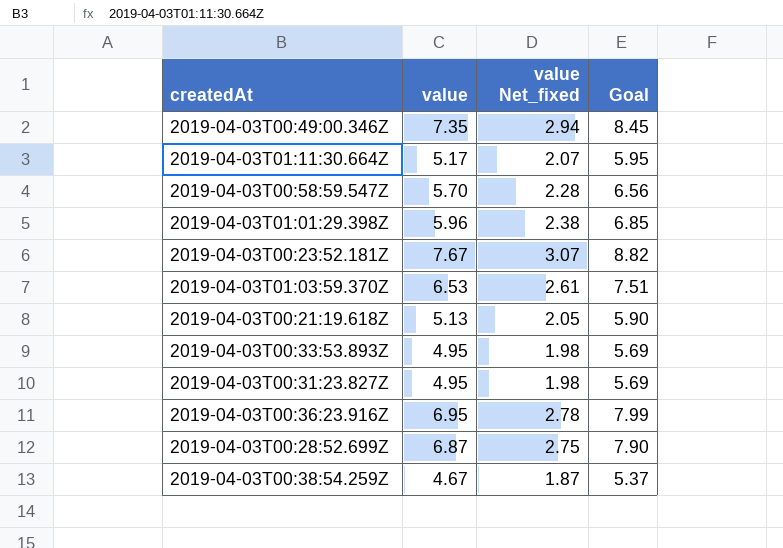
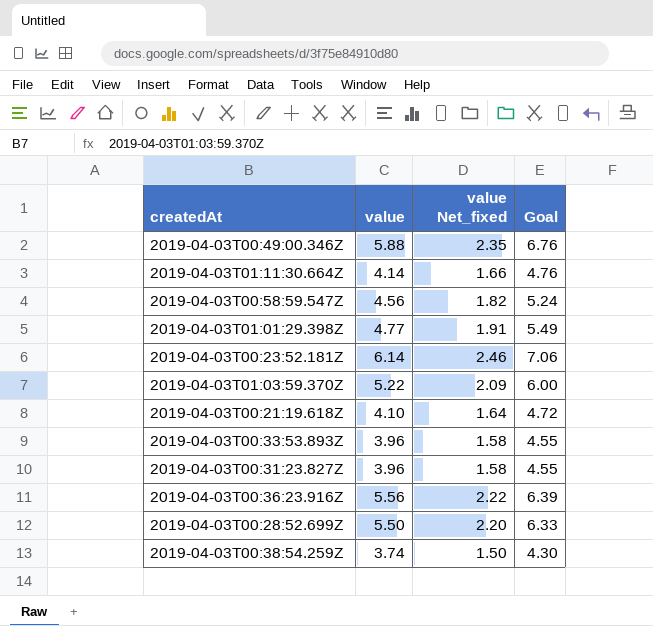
2019-04-03T00:49:00.346Z | value: 7.35 -> 5.88
2019-04-03T00:49:00.346Z | value Net_fixed: 2.94 -> 2.35
2019-04-03T00:49:00.346Z | Goal: 8.45 -> 6.76
2019-04-03T01:11:30.664Z | value: 5.17 -> 4.14
2019-04-03T01:11:30.664Z | value Net_fixed: 2.07 -> 1.66
2019-04-03T01:11:30.664Z | Goal: 5.95 -> 4.76
2019-04-03T00:58:59.547Z | value: 5.70 -> 4.56
2019-04-03T00:58:59.547Z | value Net_fixed: 2.28 -> 1.82
2019-04-03T00:58:59.547Z | Goal: 6.56 -> 5.24
2019-04-03T01:01:29.398Z | value: 5.96 -> 4.77
2019-04-03T01:01:29.398Z | value Net_fixed: 2.38 -> 1.91
2019-04-03T01:01:29.398Z | Goal: 6.85 -> 5.49
2019-04-03T00:23:52.181Z | value: 7.67 -> 6.14
2019-04-03T00:23:52.181Z | value Net_fixed: 3.07 -> 2.46
2019-04-03T00:23:52.181Z | Goal: 8.82 -> 7.06
2019-04-03T01:03:59.370Z | value: 6.53 -> 5.22
2019-04-03T01:03:59.370Z | value Net_fixed: 2.61 -> 2.09
2019-04-03T01:03:59.370Z | Goal: 7.51 -> 6.00
2019-04-03T00:21:19.618Z | value: 5.13 -> 4.10
2019-04-03T00:21:19.618Z | value Net_fixed: 2.05 -> 1.64
2019-04-03T00:21:19.618Z | Goal: 5.90 -> 4.72
2019-04-03T00:33:53.893Z | value: 4.95 -> 3.96
2019-04-03T00:33:53.893Z | value Net_fixed: 1.98 -> 1.58
2019-04-03T00:33:53.893Z | Goal: 5.69 -> 4.55
2019-04-03T00:31:23.827Z | value: 4.95 -> 3.96
2019-04-03T00:31:23.827Z | value Net_fixed: 1.98 -> 1.58
2019-04-03T00:31:23.827Z | Goal: 5.69 -> 4.55
2019-04-03T00:36:23.916Z | value: 6.95 -> 5.56
2019-04-03T00:36:23.916Z | value Net_fixed: 2.78 -> 2.22
2019-04-03T00:36:23.916Z | Goal: 7.99 -> 6.39
2019-04-03T00:28:52.699Z | value: 6.87 -> 5.50
2019-04-03T00:28:52.699Z | value Net_fixed: 2.75 -> 2.20
2019-04-03T00:28:52.699Z | Goal: 7.90 -> 6.33
2019-04-03T00:38:54.259Z | value: 4.67 -> 3.74
2019-04-03T00:38:54.259Z | value Net_fixed: 1.87 -> 1.50
2019-04-03T00:38:54.259Z | Goal: 5.37 -> 4.30

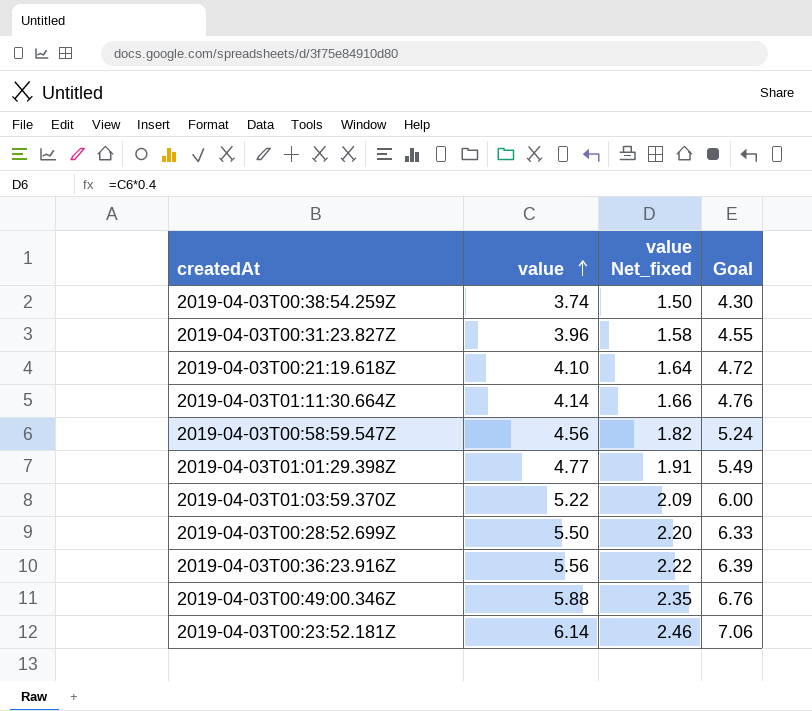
row order: none -> value ascending
row 2019-04-03T00:33:53.893Z: 3.96 | 1.58 | 4.55 -> none

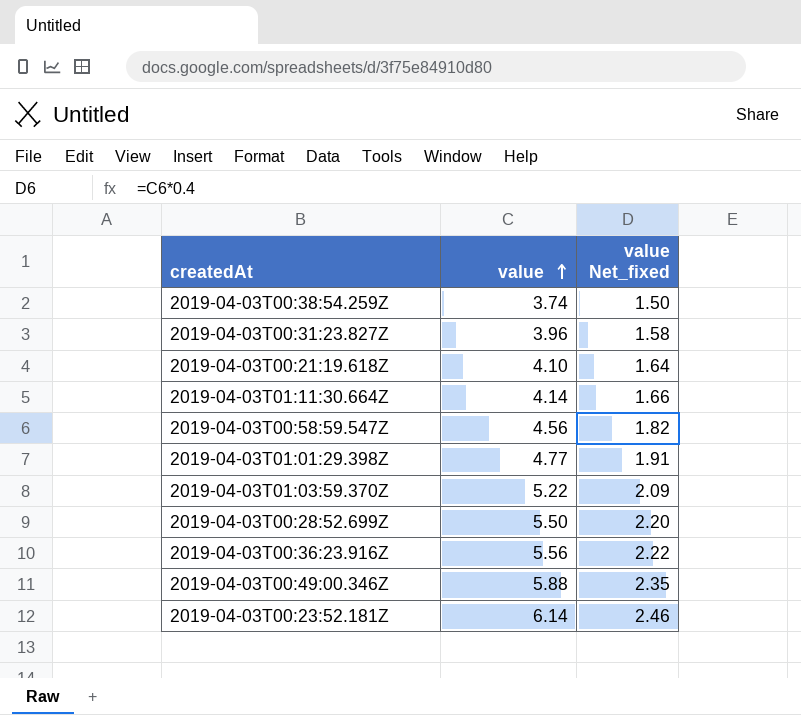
column Goal | formula: [value] * 1.15 -> none

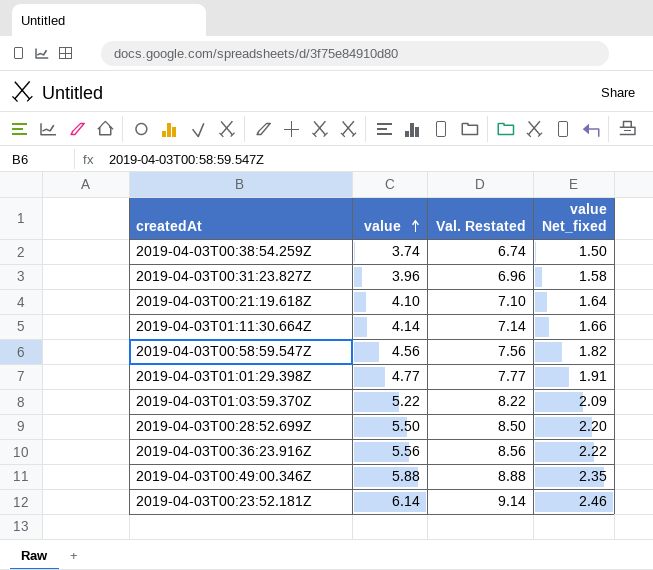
column Val. Restated | formula: none -> [value] + 3

